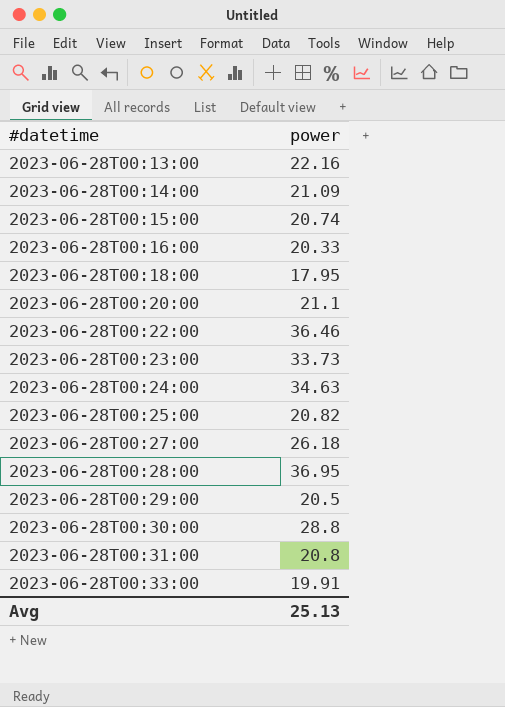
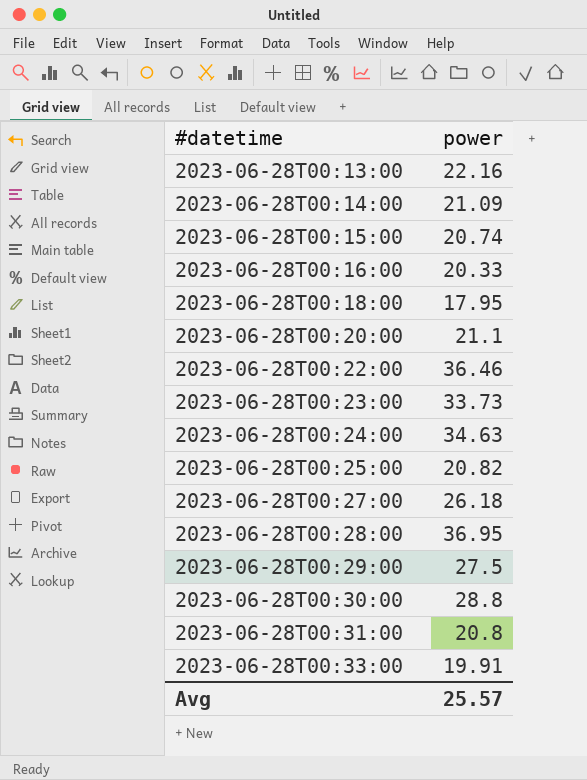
2023-06-28T00:29:00 | power: 20.5 -> 27.5
Avg | power: 25.13 -> 25.57

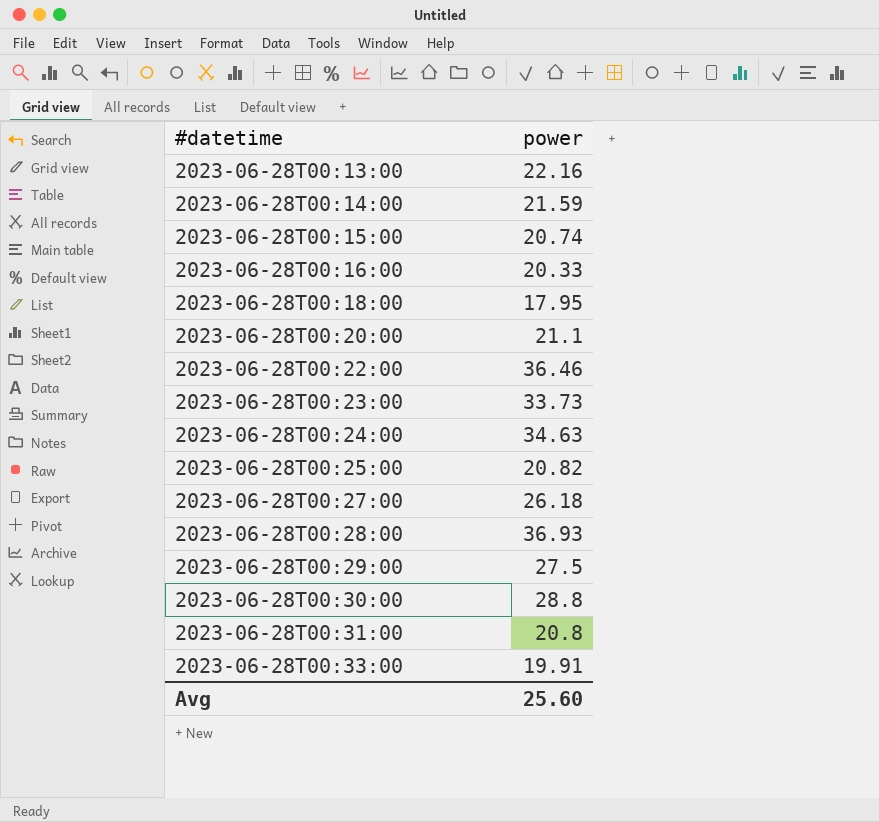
2023-06-28T00:14:00 | power: 21.09 -> 21.59
2023-06-28T00:28:00 | power: 36.95 -> 36.93
Avg | power: 25.57 -> 25.60

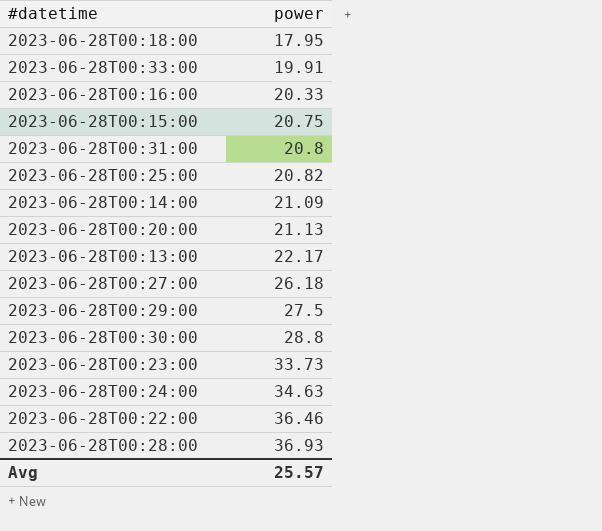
row order: #datetime ascending -> power ascending
2023-06-28T00:15:00 | power: 20.74 -> 20.75
2023-06-28T00:14:00 | power: 21.59 -> 21.09
2023-06-28T00:20:00 | power: 21.1 -> 21.13
2023-06-28T00:13:00 | power: 22.16 -> 22.17
Avg | power: 25.60 -> 25.57

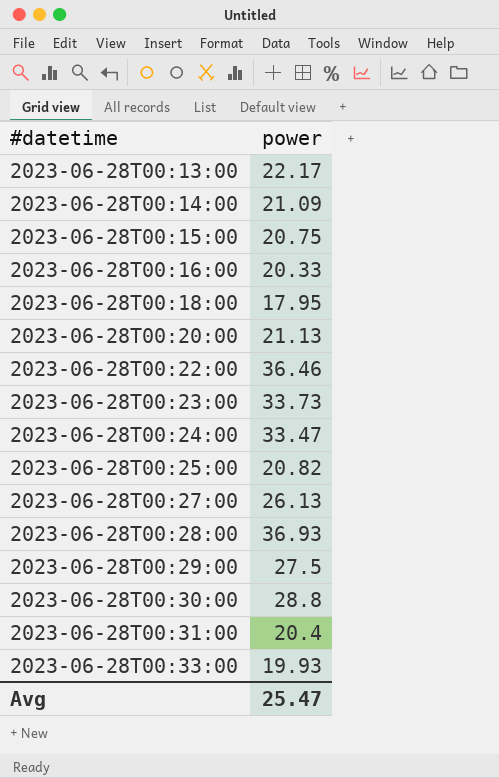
row order: power ascending -> #datetime ascending
2023-06-28T00:24:00 | power: 34.63 -> 33.47
2023-06-28T00:27:00 | power: 26.18 -> 26.13
2023-06-28T00:31:00 | power: 20.8 -> 20.4
2023-06-28T00:33:00 | power: 19.91 -> 19.93
Avg | power: 25.57 -> 25.47

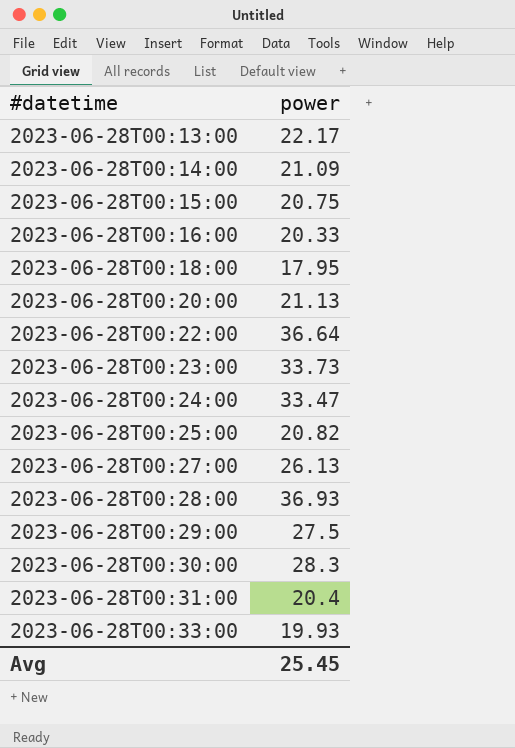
2023-06-28T00:22:00 | power: 36.46 -> 36.64
2023-06-28T00:30:00 | power: 28.8 -> 28.3
Avg | power: 25.47 -> 25.45

